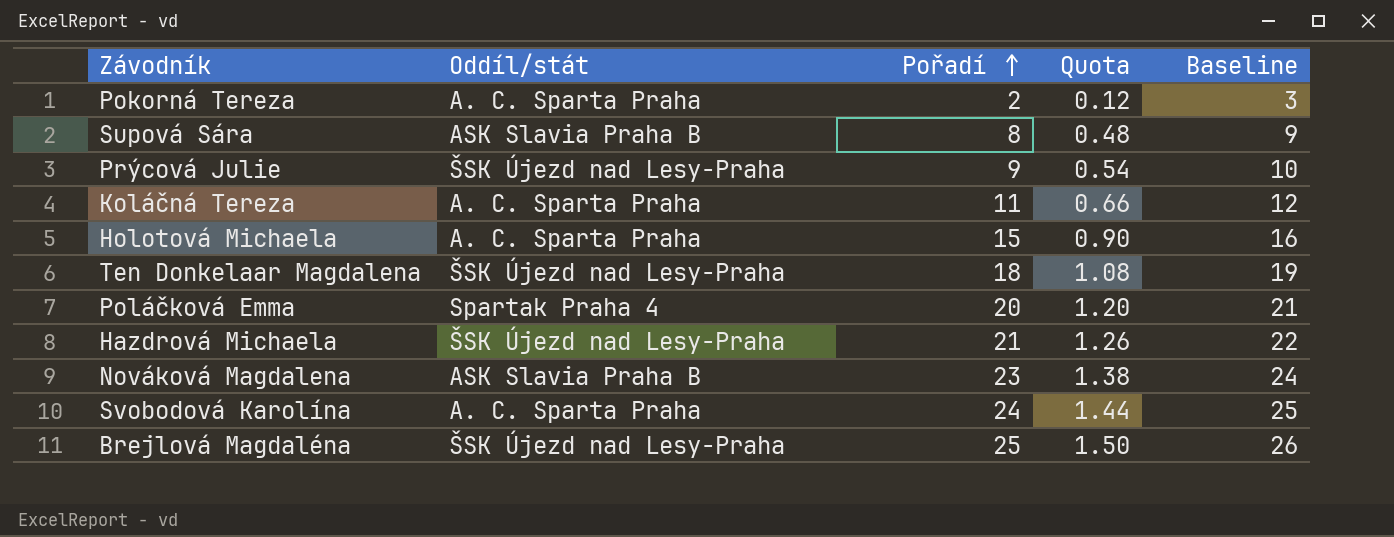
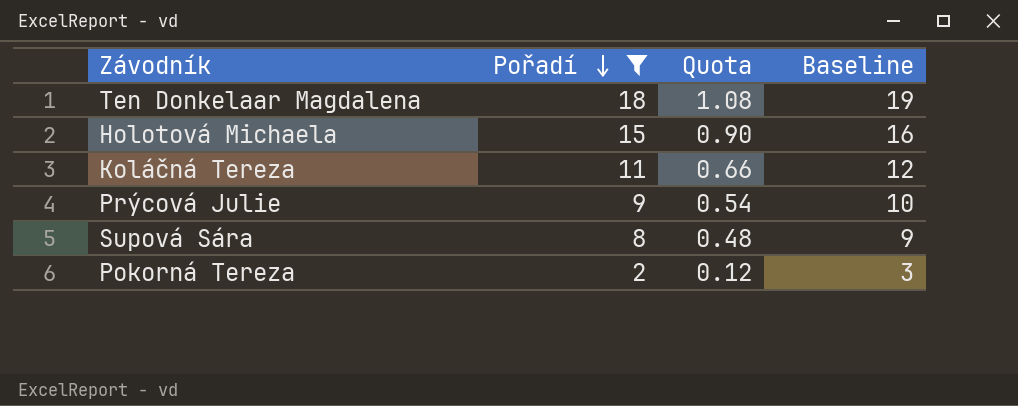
filter: none -> Pořadí <= 18
row order: Pořadí ascending -> Pořadí descending
column Oddíl/stát | position: 2 -> none

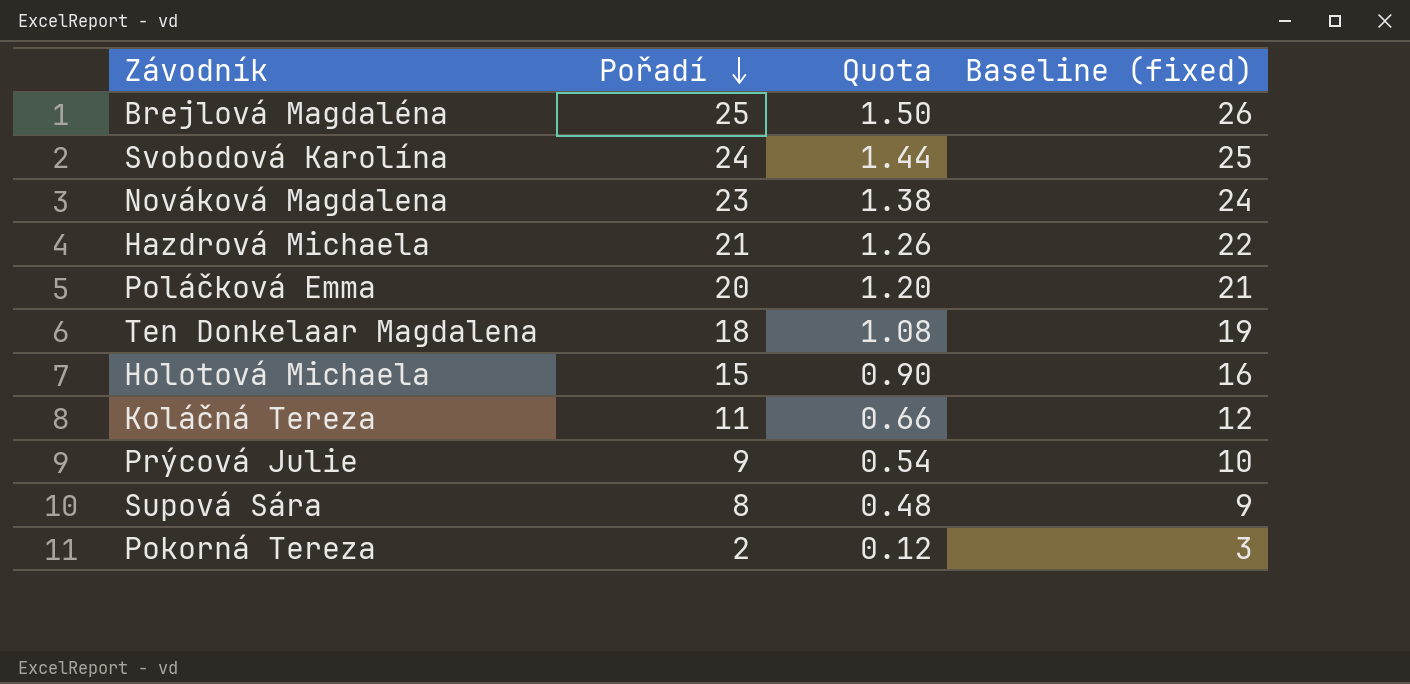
filter: Pořadí <= 18 -> none
column name: Baseline -> Baseline (fixed)

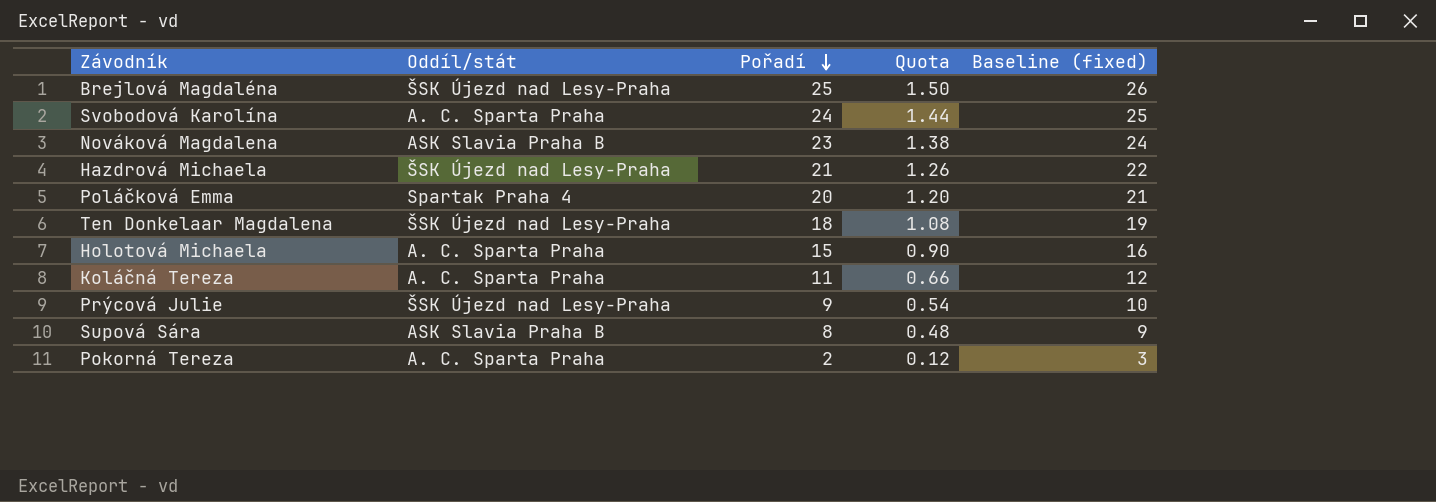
column Oddíl/stát | position: none -> 2

